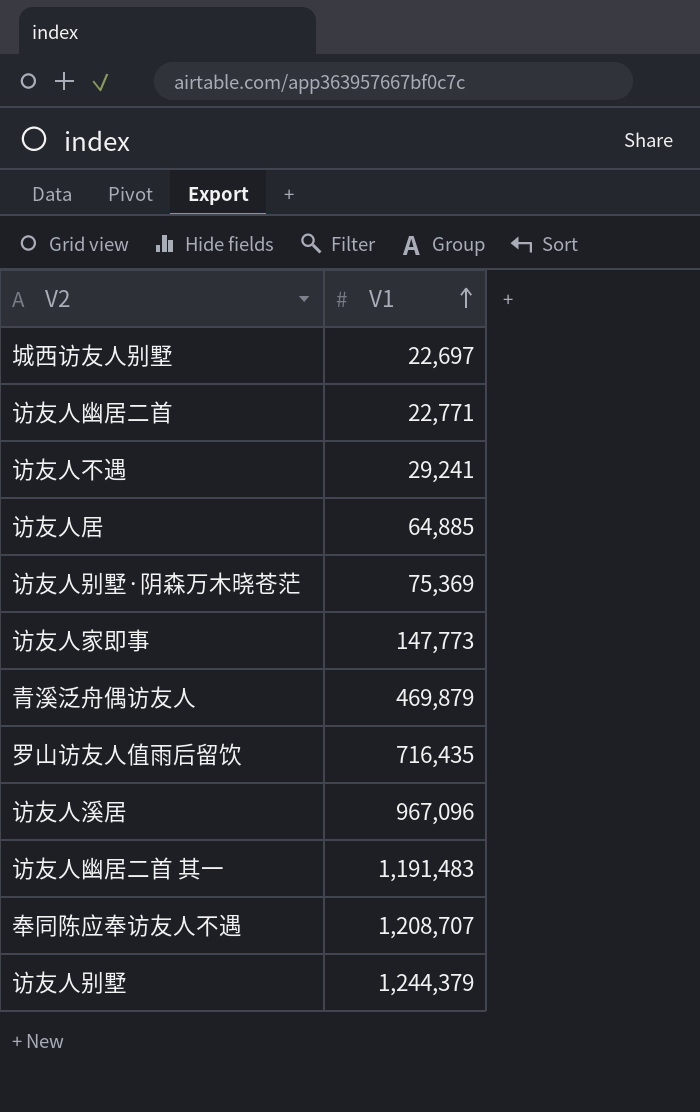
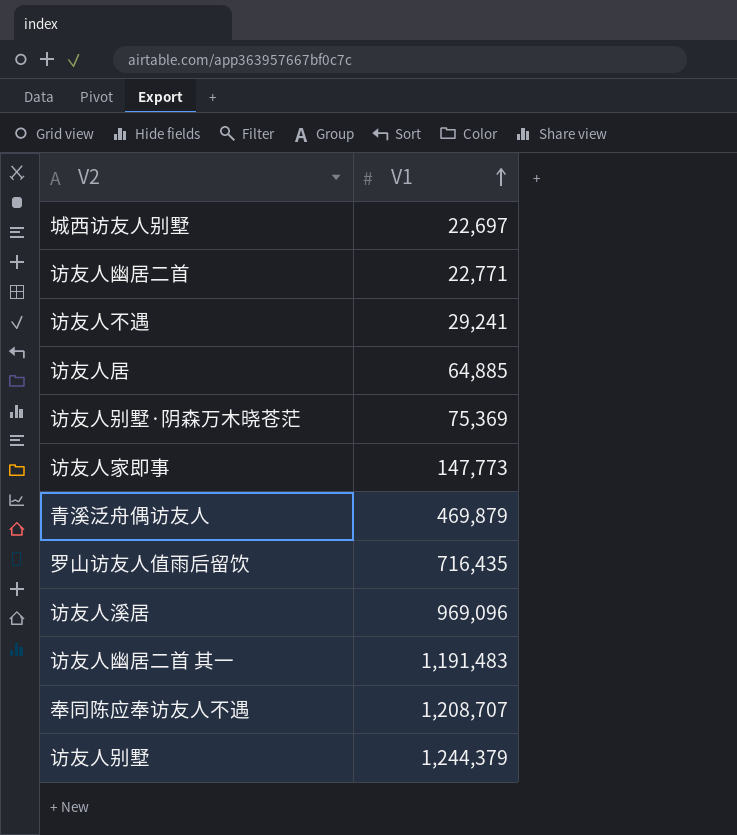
访友人溪居 | V1: 967,096 -> 969,096

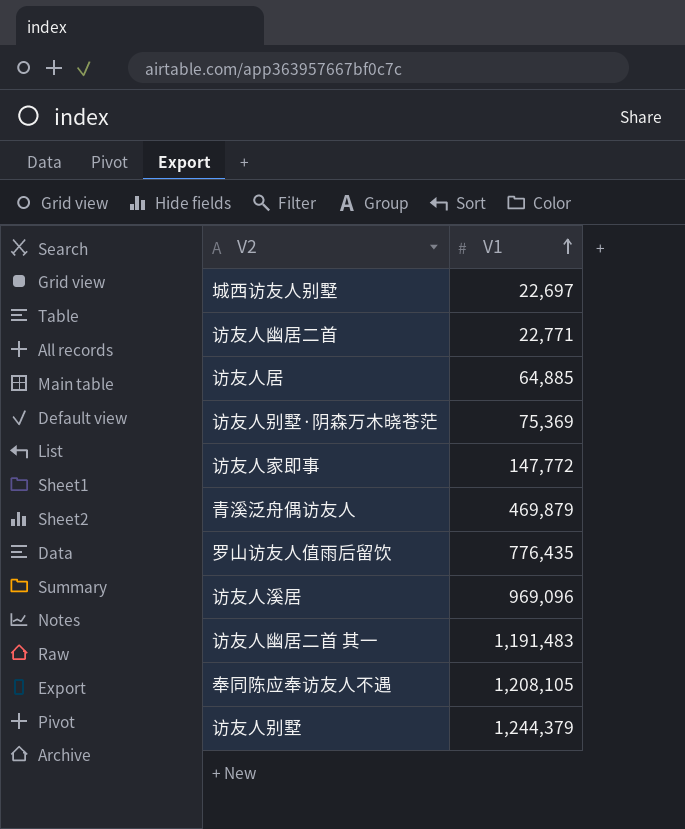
row 访友人不遇: 29,241 -> none
访友人家即事 | V1: 147,773 -> 147,772
罗山访友人值雨后留饮 | V1: 716,435 -> 776,435
奉同陈应奉访友人不遇 | V1: 1,208,707 -> 1,208,105

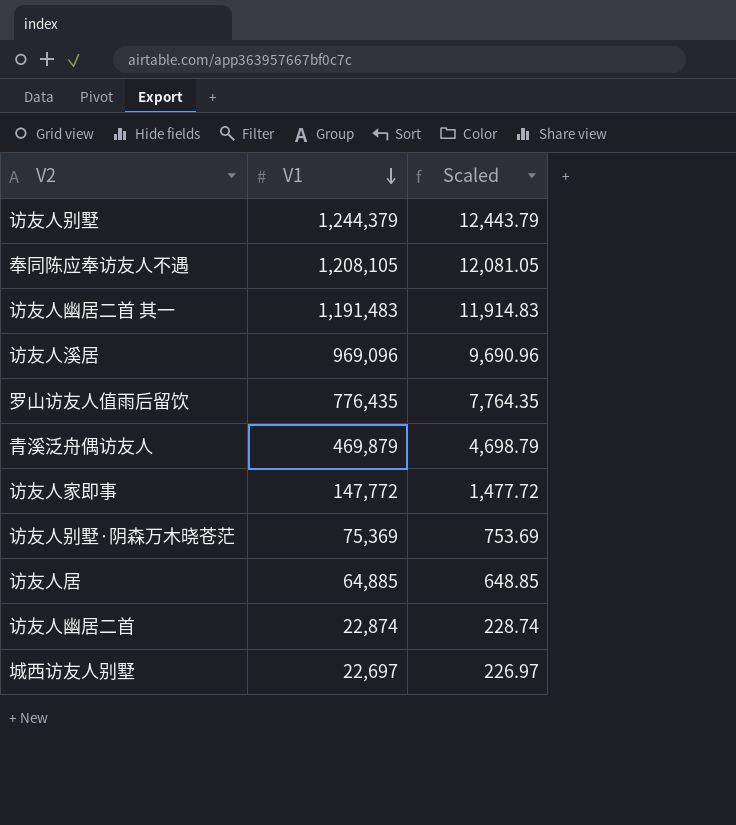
row order: V1 ascending -> V1 descending
column Scaled | formula: none -> [V1] * 0.01
访友人幽居二首 | V1: 22,771 -> 22,874

